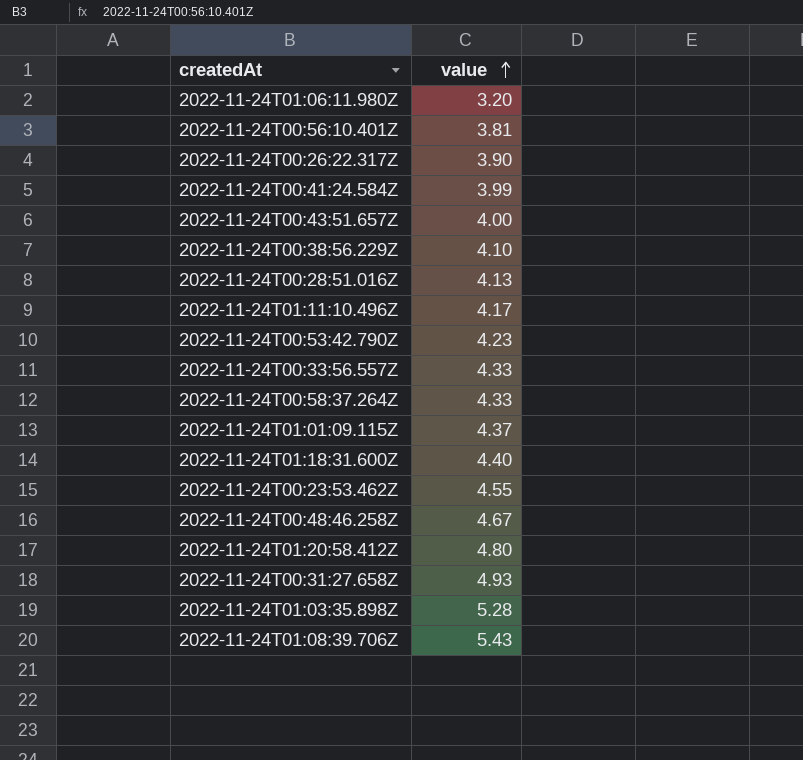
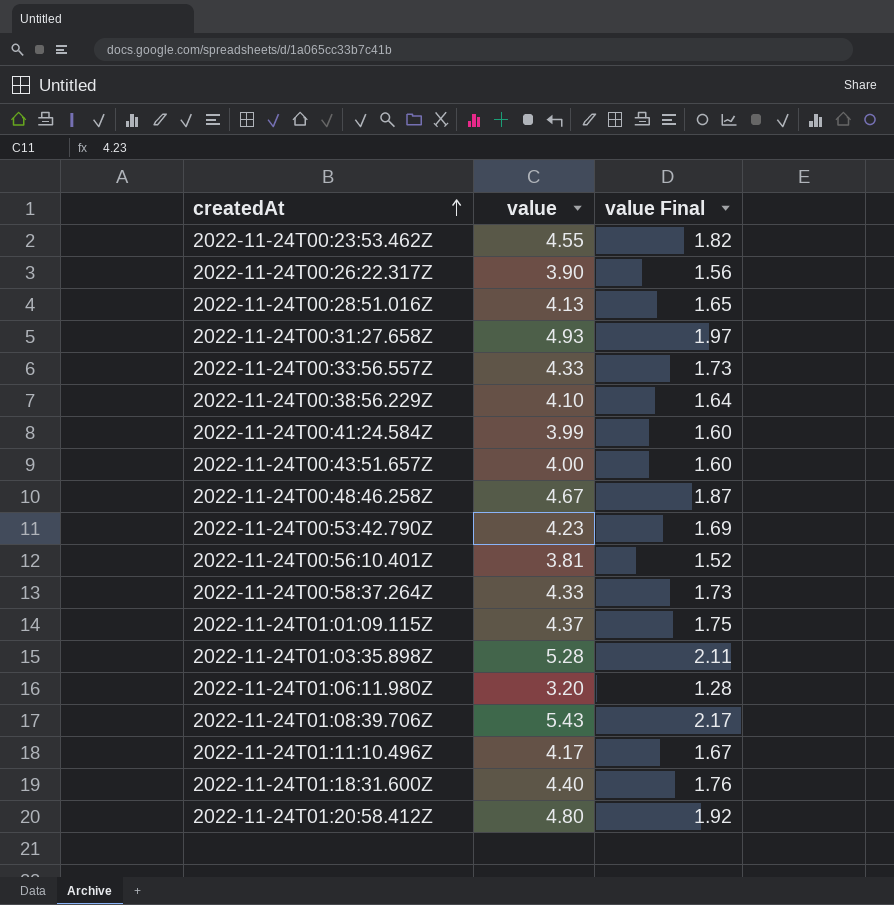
row order: value ascending -> createdAt ascending
column value Final | formula: none -> [value] * 0.4

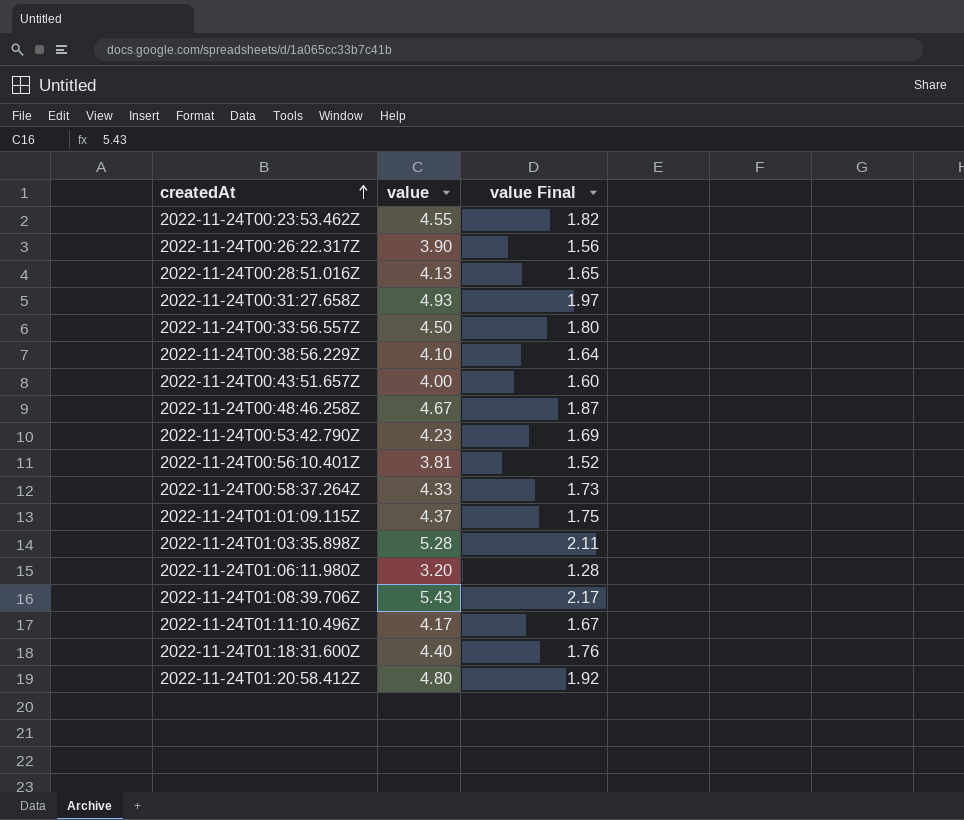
row 2022-11-24T00:41:24.584Z: 3.99 | 1.60 -> none
2022-11-24T00:33:56.557Z | value: 4.33 -> 4.50
2022-11-24T00:33:56.557Z | value Final: 1.73 -> 1.80

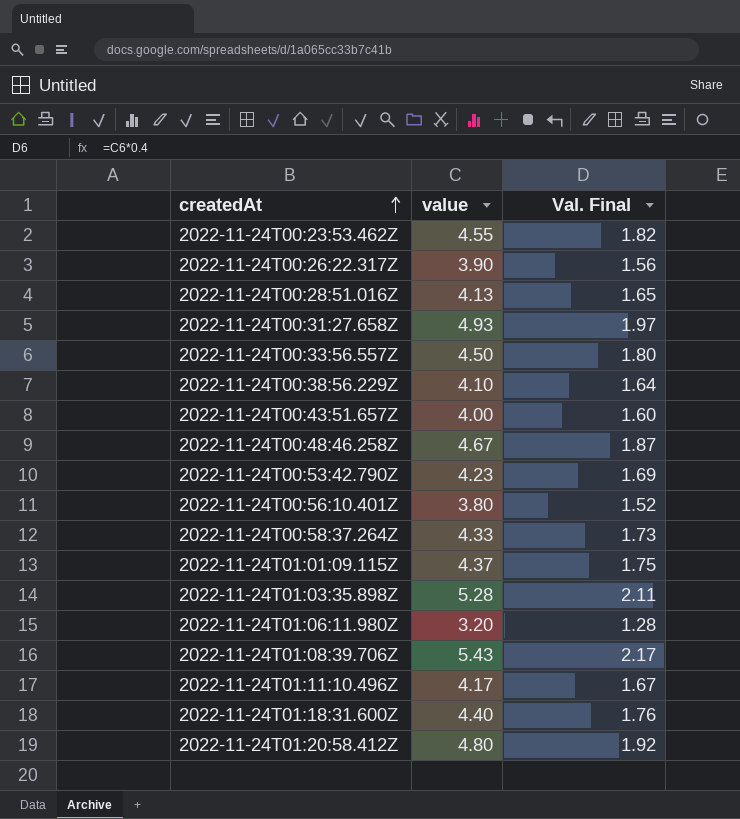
column name: value Final -> Val. Final
2022-11-24T00:56:10.401Z | value: 3.81 -> 3.80

